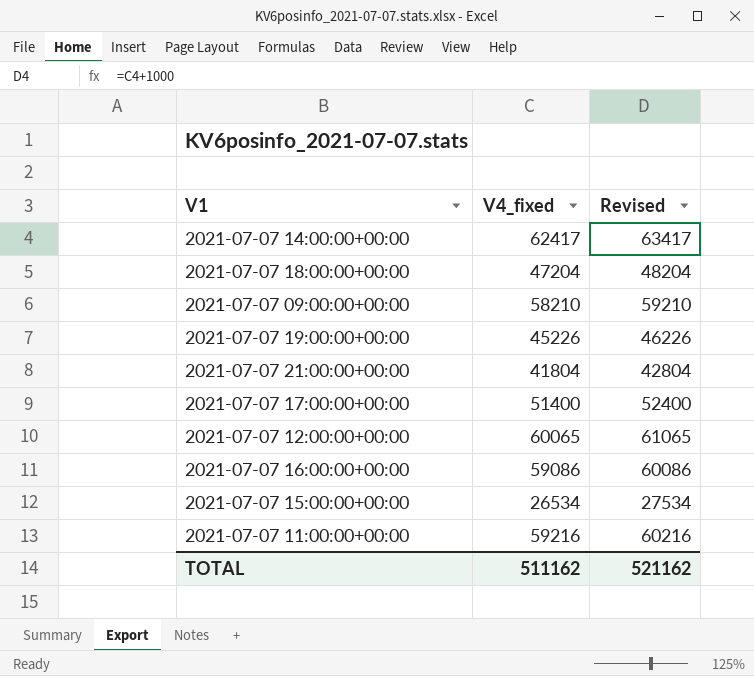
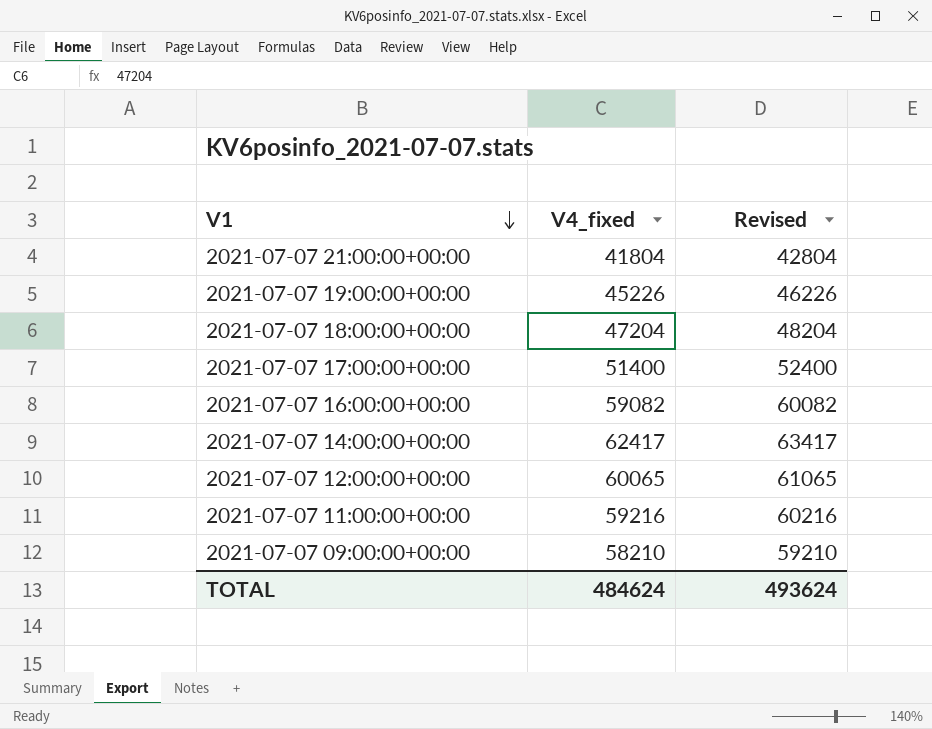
row order: none -> V1 descending
row 2021-07-07 15:00:00+00:00: 26534 | 27534 -> none
2021-07-07 16:00:00+00:00 | V4_fixed: 59086 -> 59082
2021-07-07 16:00:00+00:00 | Revised: 60086 -> 60082
TOTAL | V4_fixed: 511162 -> 484624
TOTAL | Revised: 521162 -> 493624

